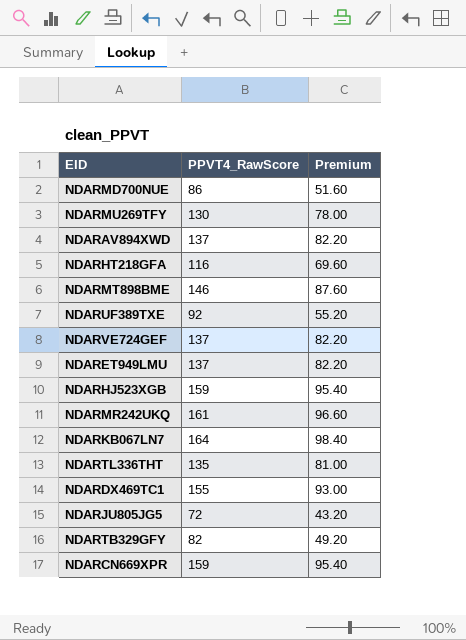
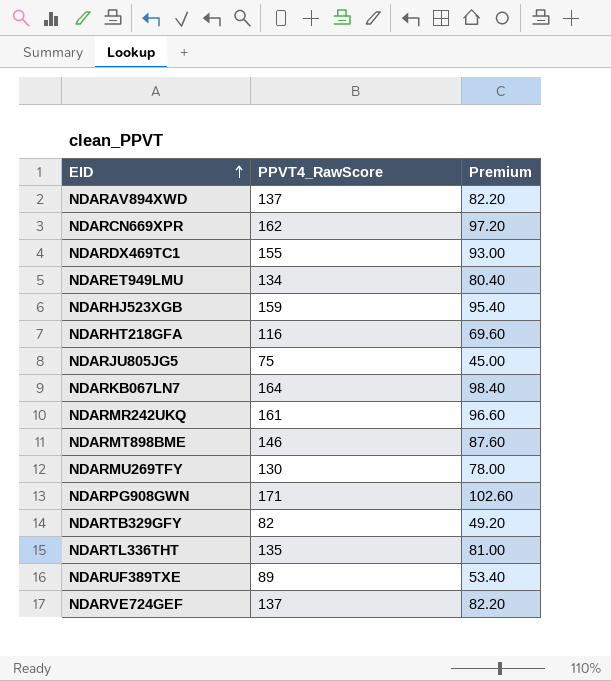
row order: none -> EID ascending
row NDARMD700NUE: 86 | 51.60 -> none
NDARCN669XPR | PPVT4_RawScore: 159 -> 162
NDARCN669XPR | Premium: 95.40 -> 97.20
NDARET949LMU | PPVT4_RawScore: 137 -> 134
NDARET949LMU | Premium: 82.20 -> 80.40
NDARJU805JG5 | PPVT4_RawScore: 72 -> 75
NDARJU805JG5 | Premium: 43.20 -> 45.00
row NDARPG908GWN: none -> 171 | 102.60
NDARUF389TXE | PPVT4_RawScore: 92 -> 89
NDARUF389TXE | Premium: 55.20 -> 53.40

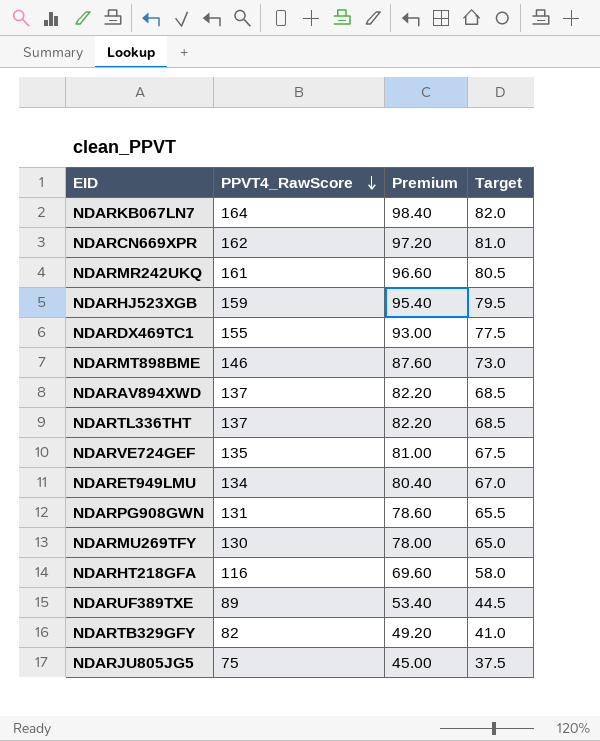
row order: EID ascending -> PPVT4_RawScore descending
column Target | formula: none -> [PPVT4_RawScore] * 0.5
NDARTL336THT | PPVT4_RawScore: 135 -> 137
NDARTL336THT | Premium: 81.00 -> 82.20
NDARVE724GEF | PPVT4_RawScore: 137 -> 135
NDARVE724GEF | Premium: 82.20 -> 81.00
NDARPG908GWN | PPVT4_RawScore: 171 -> 131
NDARPG908GWN | Premium: 102.60 -> 78.60

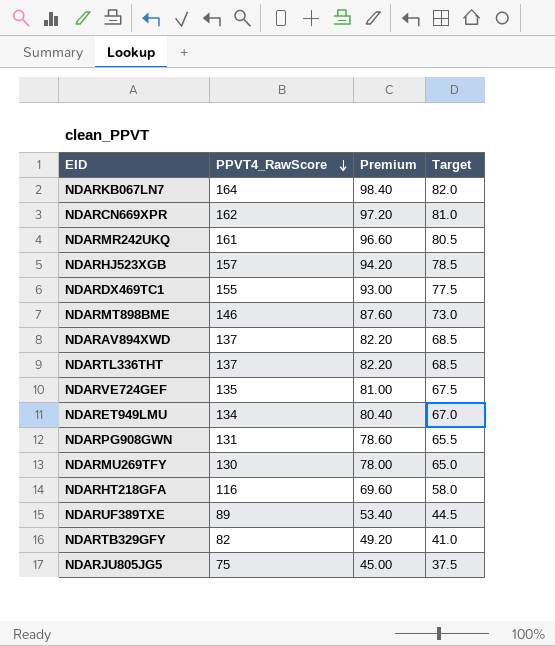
NDARHJ523XGB | PPVT4_RawScore: 159 -> 157
NDARHJ523XGB | Premium: 95.40 -> 94.20
NDARHJ523XGB | Target: 79.5 -> 78.5

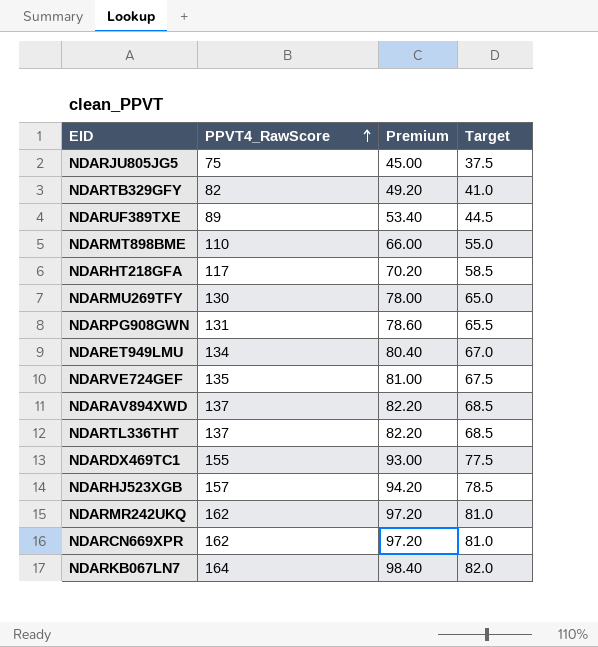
row order: PPVT4_RawScore descending -> PPVT4_RawScore ascending
NDARMT898BME | PPVT4_RawScore: 146 -> 110
NDARMT898BME | Premium: 87.60 -> 66.00
NDARMT898BME | Target: 73.0 -> 55.0
NDARHT218GFA | PPVT4_RawScore: 116 -> 117
NDARHT218GFA | Premium: 69.60 -> 70.20
NDARHT218GFA | Target: 58.0 -> 58.5
NDARMR242UKQ | PPVT4_RawScore: 161 -> 162
NDARMR242UKQ | Premium: 96.60 -> 97.20
NDARMR242UKQ | Target: 80.5 -> 81.0

